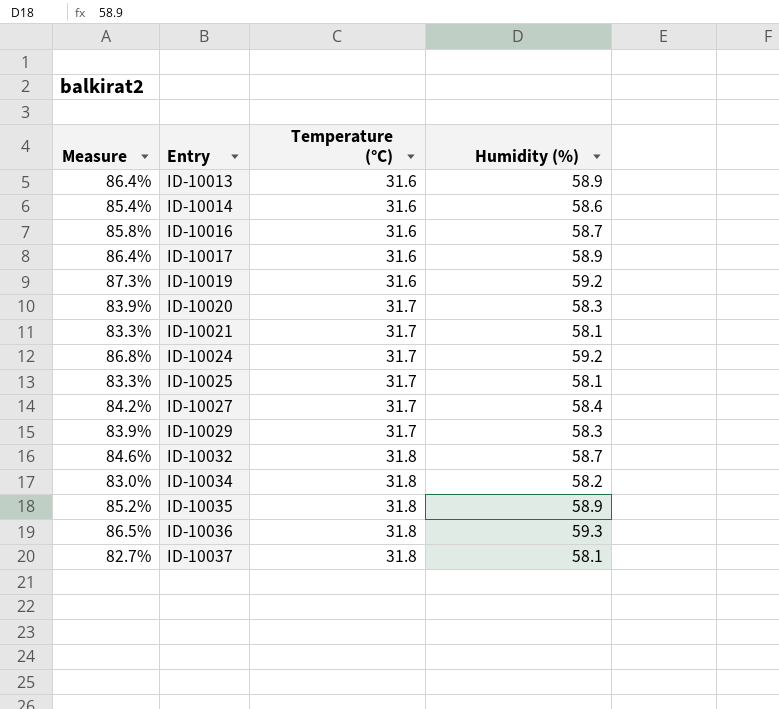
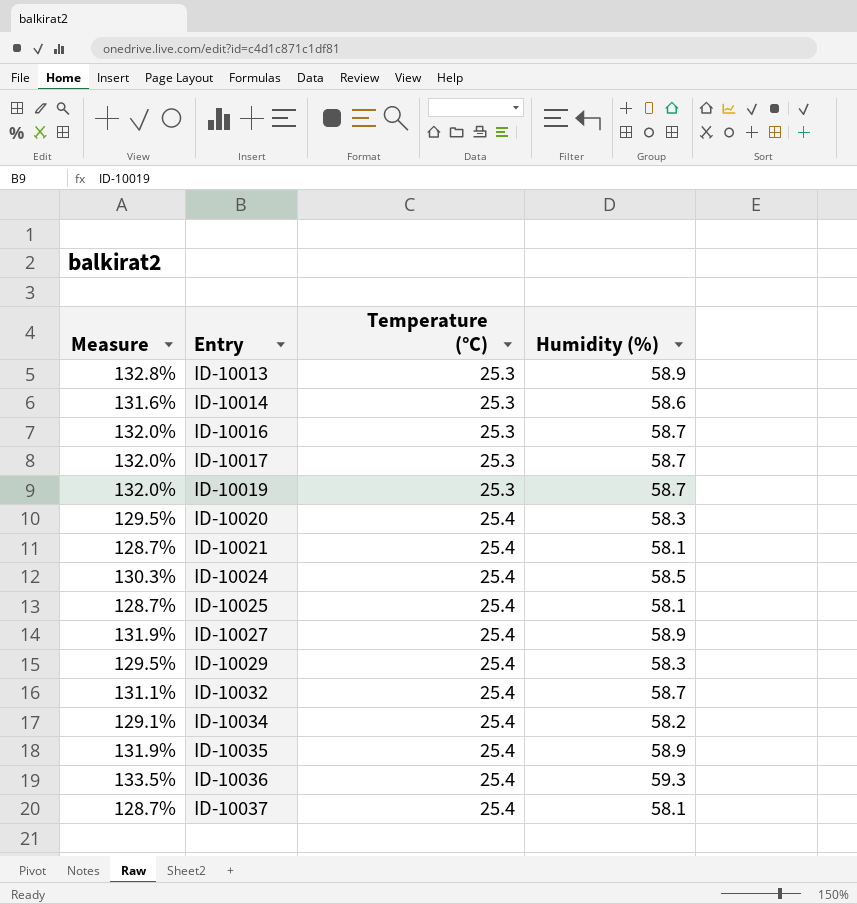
ID-10013 | Measure: 86.4% -> 132.8%
ID-10013 | Temperature (°C): 31.6 -> 25.3
ID-10014 | Measure: 85.4% -> 131.6%
ID-10014 | Temperature (°C): 31.6 -> 25.3
ID-10016 | Measure: 85.8% -> 132.0%
ID-10016 | Temperature (°C): 31.6 -> 25.3
ID-10017 | Measure: 86.4% -> 132.0%
ID-10017 | Temperature (°C): 31.6 -> 25.3
ID-10017 | Humidity (%): 58.9 -> 58.7
ID-10019 | Measure: 87.3% -> 132.0%
ID-10019 | Temperature (°C): 31.6 -> 25.3
ID-10019 | Humidity (%): 59.2 -> 58.7
ID-10020 | Measure: 83.9% -> 129.5%
ID-10020 | Temperature (°C): 31.7 -> 25.4
ID-10021 | Measure: 83.3% -> 128.7%
ID-10021 | Temperature (°C): 31.7 -> 25.4
ID-10024 | Measure: 86.8% -> 130.3%
ID-10024 | Temperature (°C): 31.7 -> 25.4
ID-10024 | Humidity (%): 59.2 -> 58.5
ID-10025 | Measure: 83.3% -> 128.7%
ID-10025 | Temperature (°C): 31.7 -> 25.4
ID-10027 | Measure: 84.2% -> 131.9%
ID-10027 | Temperature (°C): 31.7 -> 25.4
ID-10027 | Humidity (%): 58.4 -> 58.9
ID-10029 | Measure: 83.9% -> 129.5%
ID-10029 | Temperature (°C): 31.7 -> 25.4
ID-10032 | Measure: 84.6% -> 131.1%
ID-10032 | Temperature (°C): 31.8 -> 25.4
ID-10034 | Measure: 83.0% -> 129.1%
ID-10034 | Temperature (°C): 31.8 -> 25.4
ID-10035 | Measure: 85.2% -> 131.9%
ID-10035 | Temperature (°C): 31.8 -> 25.4
ID-10036 | Measure: 86.5% -> 133.5%
ID-10036 | Temperature (°C): 31.8 -> 25.4
ID-10037 | Measure: 82.7% -> 128.7%
ID-10037 | Temperature (°C): 31.8 -> 25.4

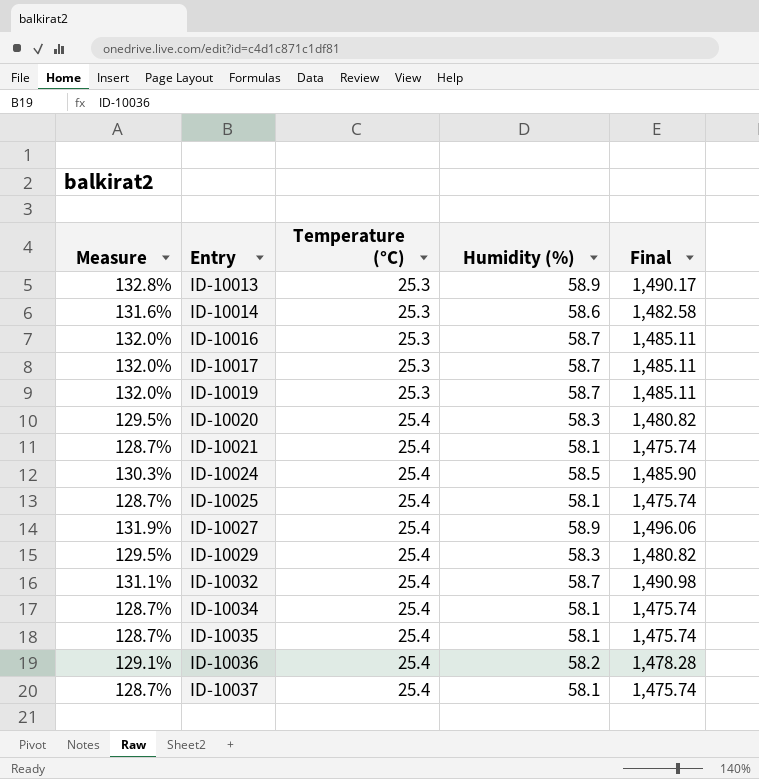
column Final | formula: none -> [Temperature (°C)] * [Humidity (%)]
ID-10034 | Measure: 129.1% -> 128.7%
ID-10034 | Humidity (%): 58.2 -> 58.1
ID-10035 | Measure: 131.9% -> 128.7%
ID-10035 | Humidity (%): 58.9 -> 58.1
ID-10036 | Measure: 133.5% -> 129.1%
ID-10036 | Humidity (%): 59.3 -> 58.2

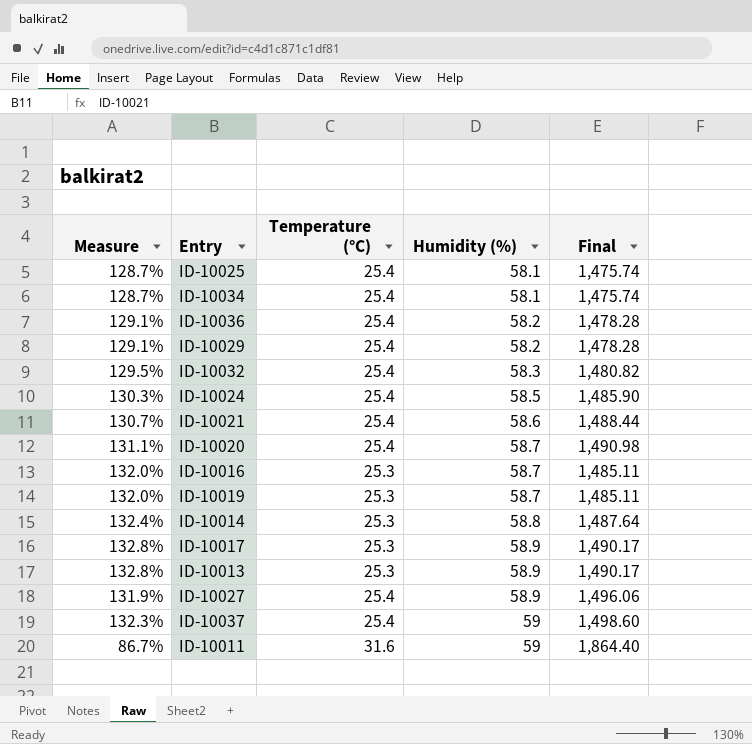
row order: Entry ascending -> Humidity (%) ascending
row ID-10035: 128.7% | 25.4 | 58.1 | 1,475.74 -> none
ID-10029 | Measure: 129.5% -> 129.1%
ID-10029 | Humidity (%): 58.3 -> 58.2
ID-10029 | Final: 1,480.82 -> 1,478.28
ID-10032 | Measure: 131.1% -> 129.5%
ID-10032 | Humidity (%): 58.7 -> 58.3
ID-10032 | Final: 1,490.98 -> 1,480.82
ID-10021 | Measure: 128.7% -> 130.7%
ID-10021 | Humidity (%): 58.1 -> 58.6
ID-10021 | Final: 1,475.74 -> 1,488.44
ID-10020 | Measure: 129.5% -> 131.1%
ID-10020 | Humidity (%): 58.3 -> 58.7
ID-10020 | Final: 1,480.82 -> 1,490.98
ID-10014 | Measure: 131.6% -> 132.4%
ID-10014 | Humidity (%): 58.6 -> 58.8
ID-10014 | Final: 1,482.58 -> 1,487.64
ID-10017 | Measure: 132.0% -> 132.8%
ID-10017 | Humidity (%): 58.7 -> 58.9
ID-10017 | Final: 1,485.11 -> 1,490.17
ID-10037 | Measure: 128.7% -> 132.3%
ID-10037 | Humidity (%): 58.1 -> 59
ID-10037 | Final: 1,475.74 -> 1,498.60
row ID-10011: none -> 86.7% | 31.6 | 59 | 1,864.40

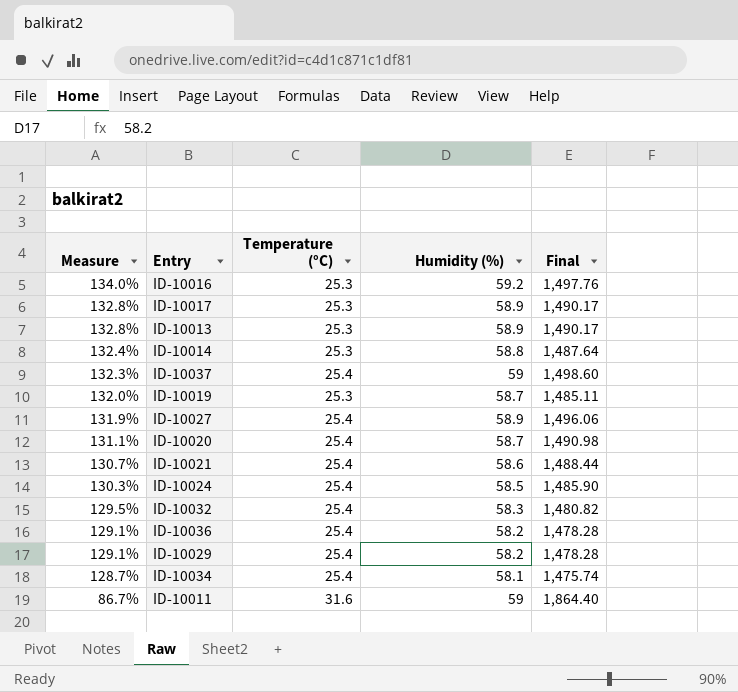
row order: Humidity (%) ascending -> Measure descending
row ID-10025: 128.7% | 25.4 | 58.1 | 1,475.74 -> none
ID-10016 | Measure: 132.0% -> 134.0%
ID-10016 | Humidity (%): 58.7 -> 59.2
ID-10016 | Final: 1,485.11 -> 1,497.76

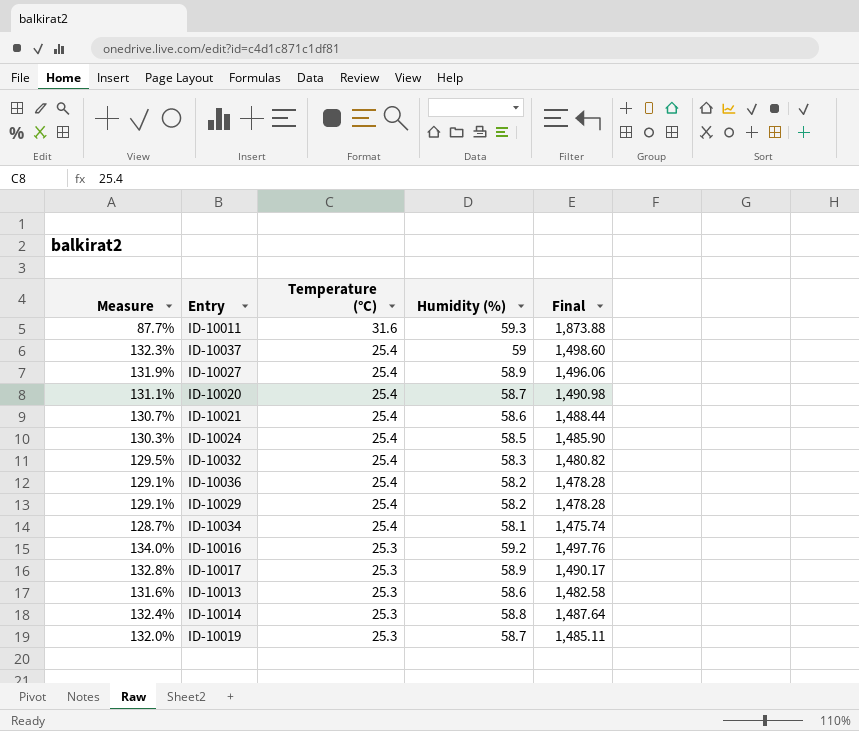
row order: Measure descending -> Temperature (°C) descending
ID-10011 | Measure: 86.7% -> 87.7%
ID-10011 | Humidity (%): 59 -> 59.3
ID-10011 | Final: 1,864.40 -> 1,873.88
ID-10013 | Measure: 132.8% -> 131.6%
ID-10013 | Humidity (%): 58.9 -> 58.6
ID-10013 | Final: 1,490.17 -> 1,482.58

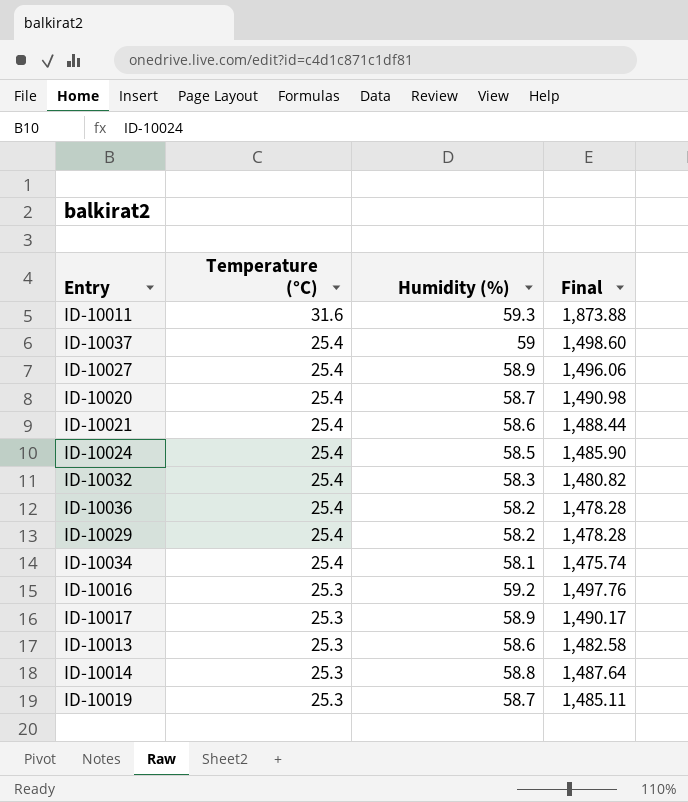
column Measure | formula: ([Humidity (%)] - [Temperature (°C)]) / [Temperature (°C)] -> none

